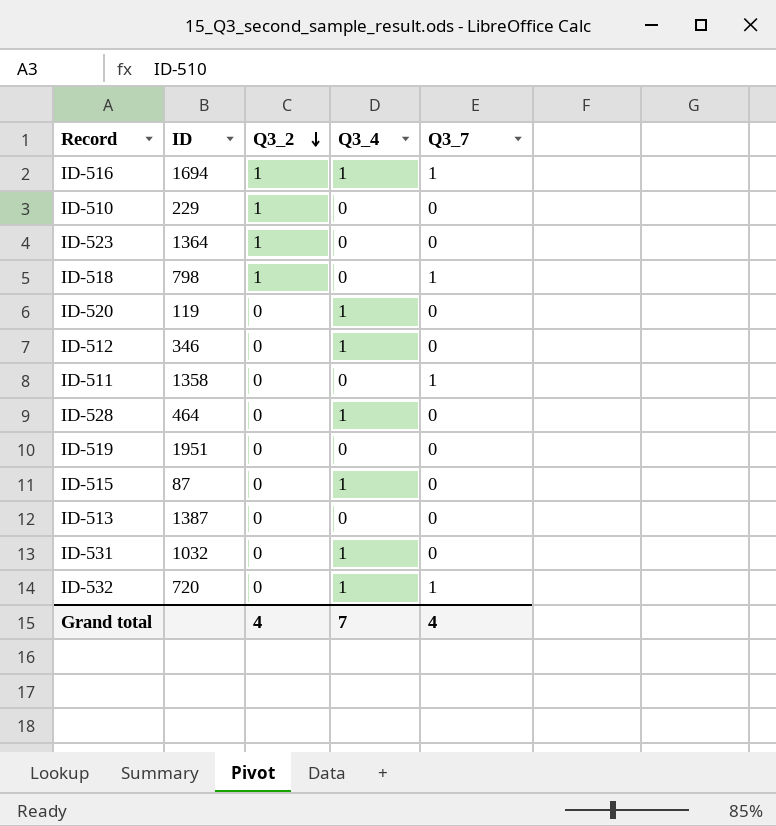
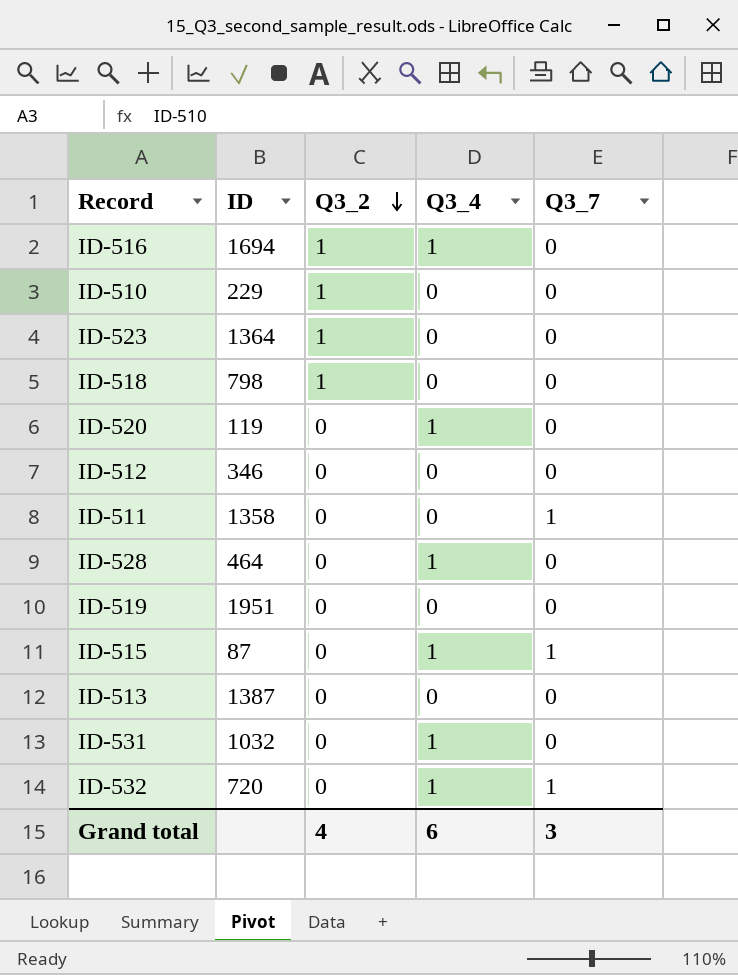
ID-516 | Q3_7: 1 -> 0
ID-518 | Q3_7: 1 -> 0
ID-512 | Q3_4: 1 -> 0
ID-515 | Q3_7: 0 -> 1
Grand total | Q3_4: 7 -> 6
Grand total | Q3_7: 4 -> 3

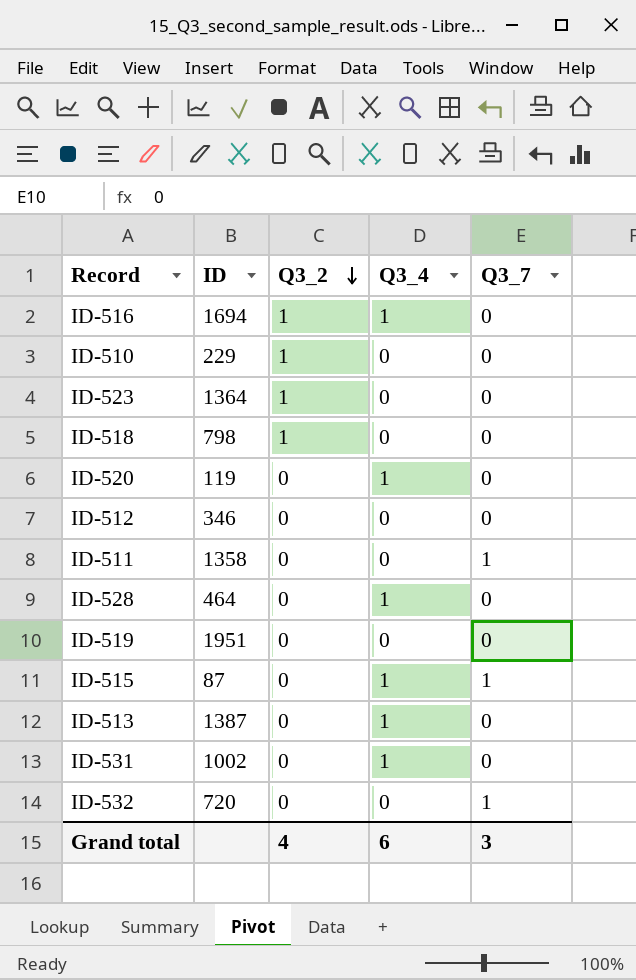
ID-513 | Q3_4: 0 -> 1
ID-531 | ID: 1032 -> 1002
ID-532 | Q3_4: 1 -> 0

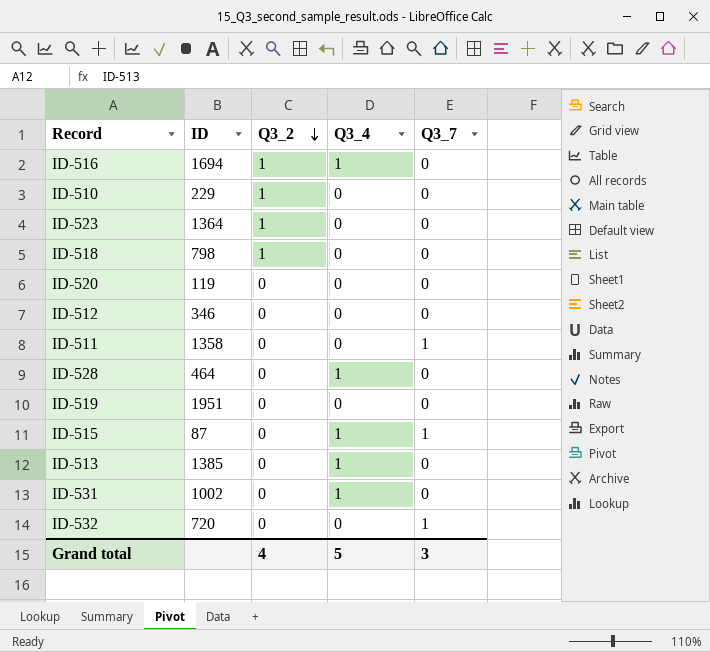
ID-520 | Q3_4: 1 -> 0
ID-513 | ID: 1387 -> 1385
Grand total | Q3_4: 6 -> 5

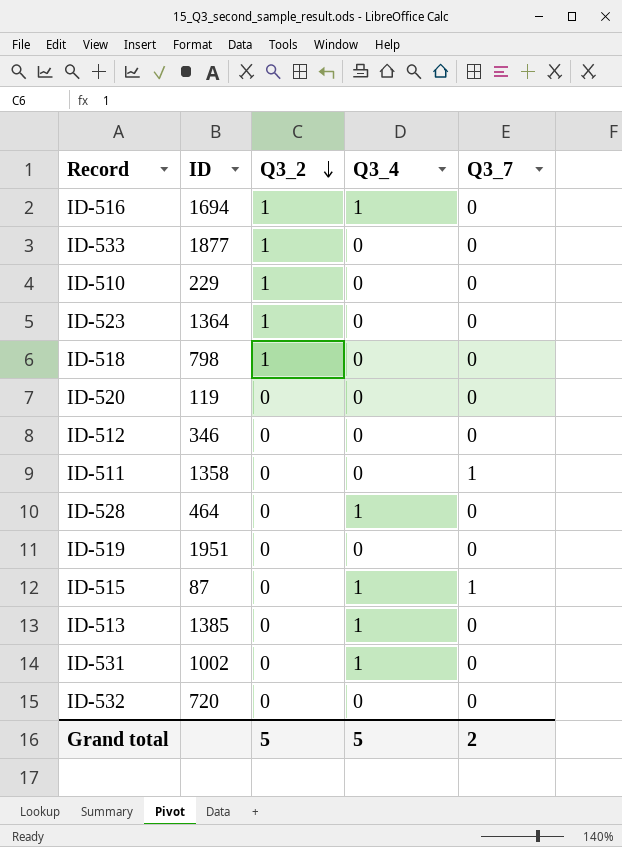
row ID-533: none -> 1877 | 1 | 0 | 0
ID-532 | Q3_7: 1 -> 0
Grand total | Q3_2: 4 -> 5
Grand total | Q3_7: 3 -> 2

